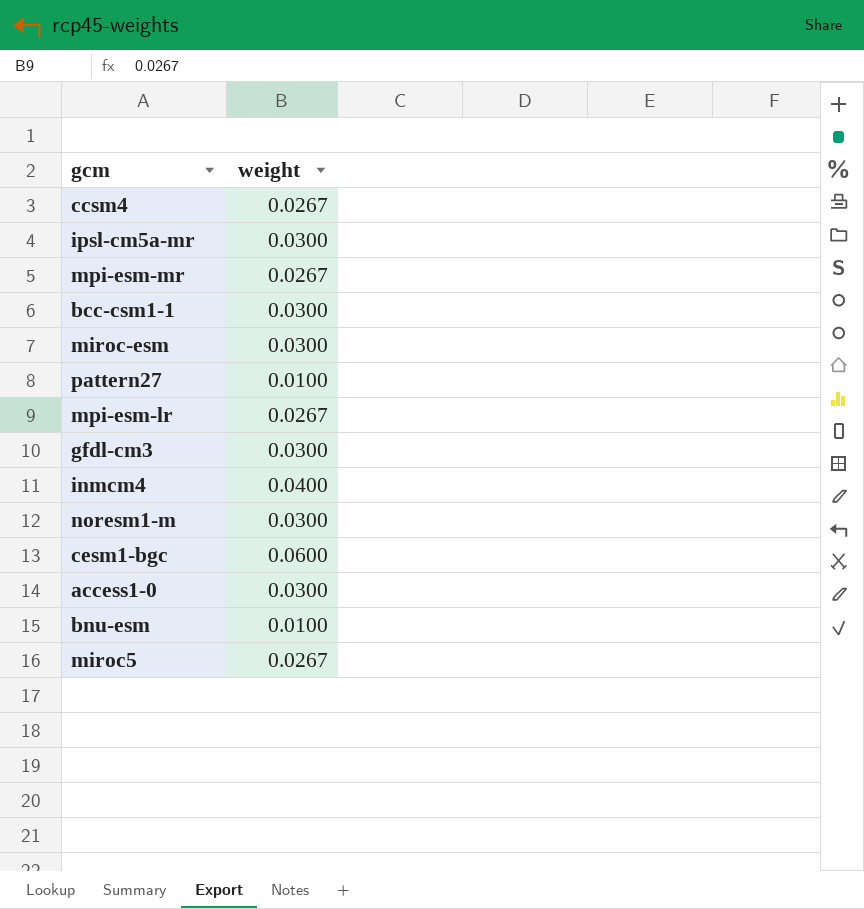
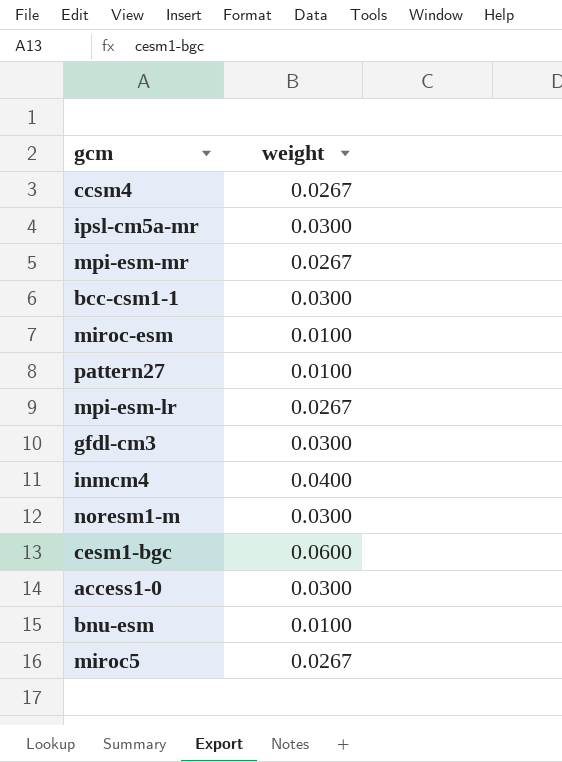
miroc-esm | weight: 0.0300 -> 0.0100

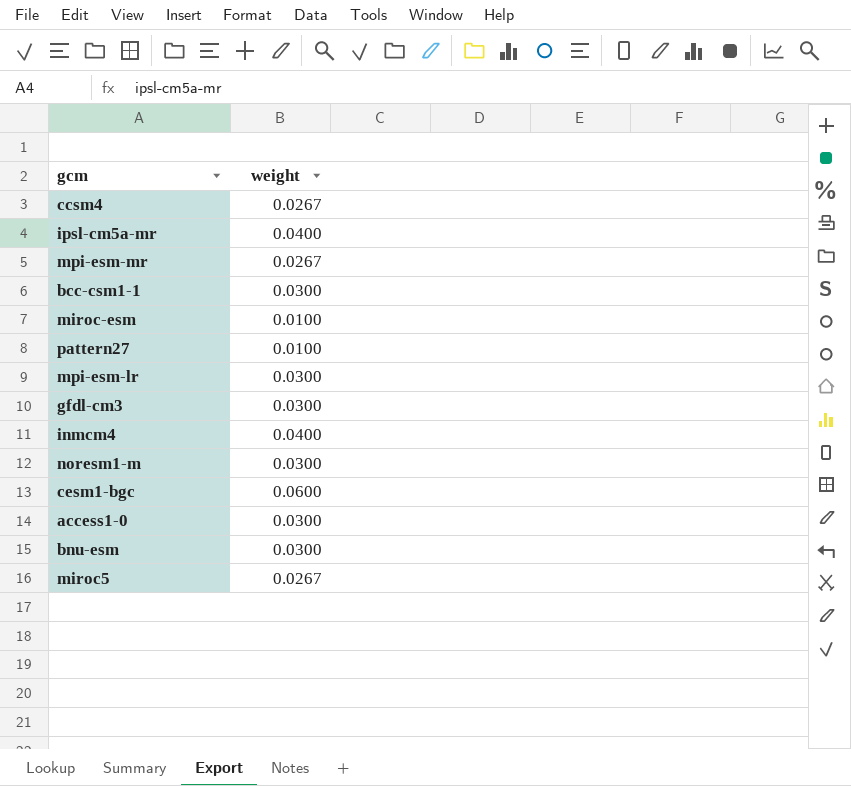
ipsl-cm5a-mr | weight: 0.0300 -> 0.0400
mpi-esm-lr | weight: 0.0267 -> 0.0300
bnu-esm | weight: 0.0100 -> 0.0300

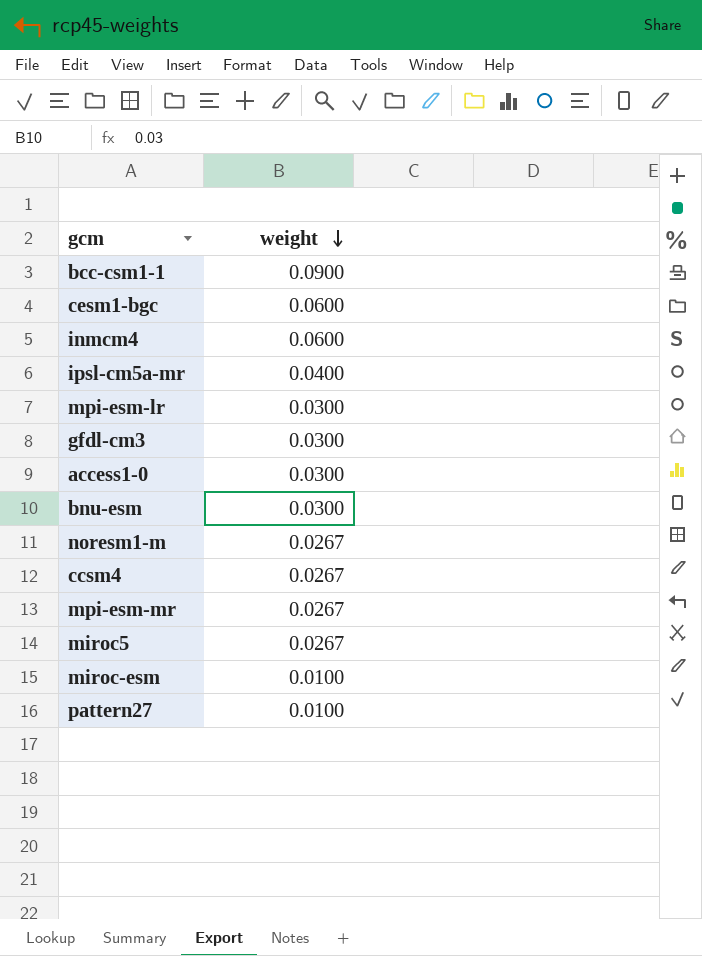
row order: none -> weight descending
bcc-csm1-1 | weight: 0.0300 -> 0.0900
inmcm4 | weight: 0.0400 -> 0.0600
noresm1-m | weight: 0.0300 -> 0.0267

